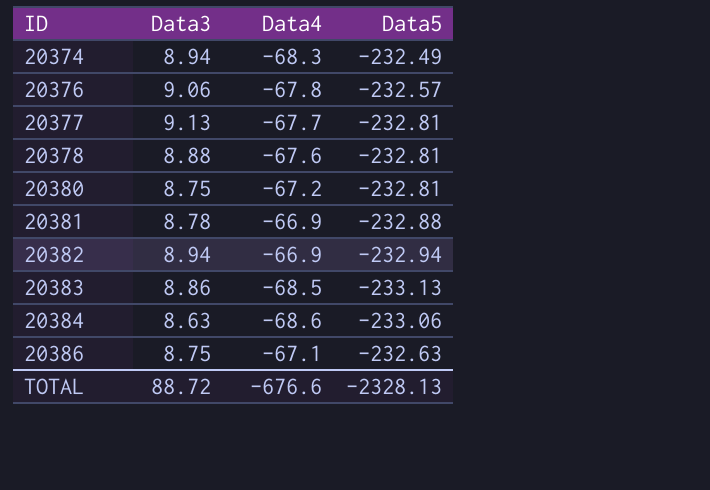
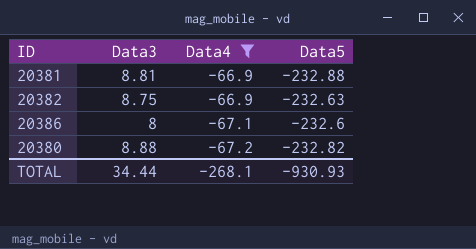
filter: none -> Data4 >= -67.2
row order: ID ascending -> Data4 descending
20381 | Data3: 8.78 -> 8.81
20382 | Data3: 8.94 -> 8.75
20382 | Data5: -232.94 -> -232.63
20386 | Data3: 8.75 -> 8
20386 | Data5: -232.63 -> -232.6
20380 | Data3: 8.75 -> 8.88
20380 | Data5: -232.81 -> -232.82
TOTAL | Data3: 88.72 -> 34.44
TOTAL | Data4: -676.6 -> -268.1
TOTAL | Data5: -2328.13 -> -930.93

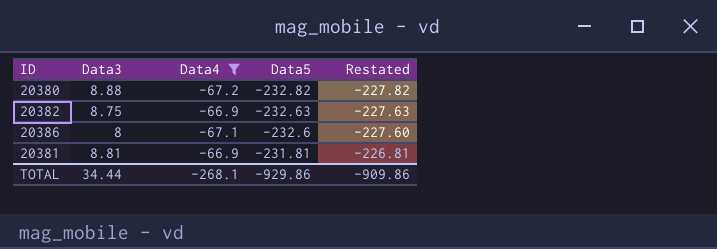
row order: Data4 descending -> Data5 ascending
column Restated | formula: none -> [Data5] + 5
20381 | Data5: -232.88 -> -231.81
TOTAL | Data5: -930.93 -> -929.86

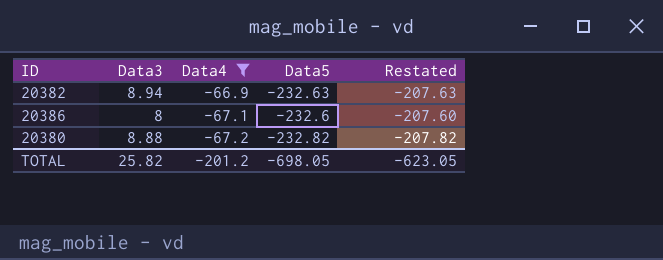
row order: Data5 ascending -> Data4 descending
column Restated | formula: [Data5] + 5 -> [Data5] + 25
row 20381: 8.81 | -66.9 | -231.81 | -226.81 -> none
20382 | Data3: 8.75 -> 8.94
TOTAL | Data3: 34.44 -> 25.82
TOTAL | Data4: -268.1 -> -201.2
TOTAL | Data5: -929.86 -> -698.05
TOTAL | Restated: -909.86 -> -623.05

